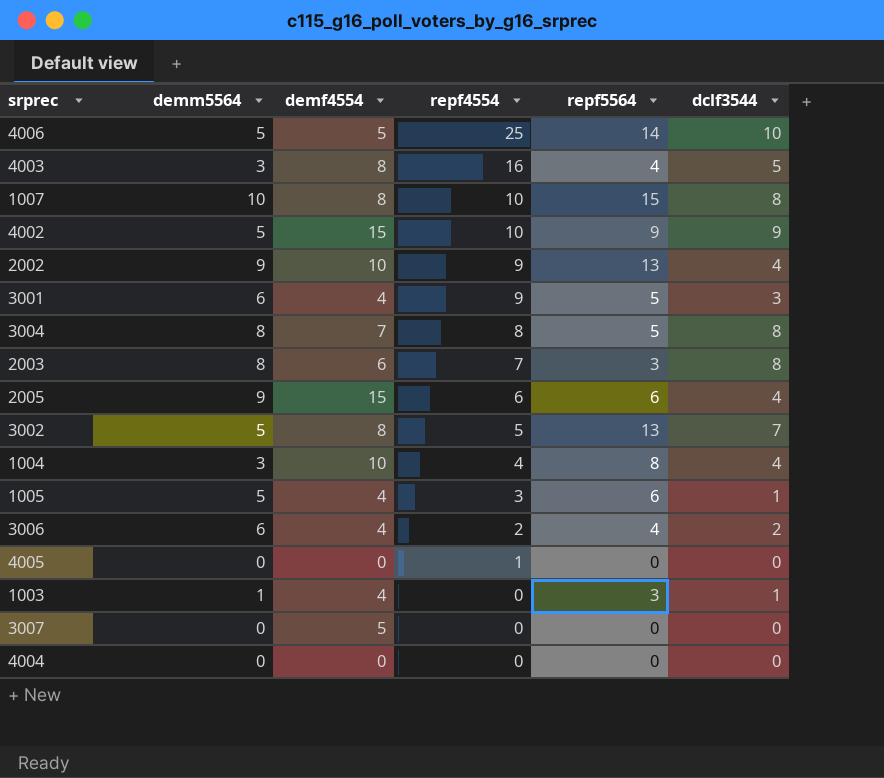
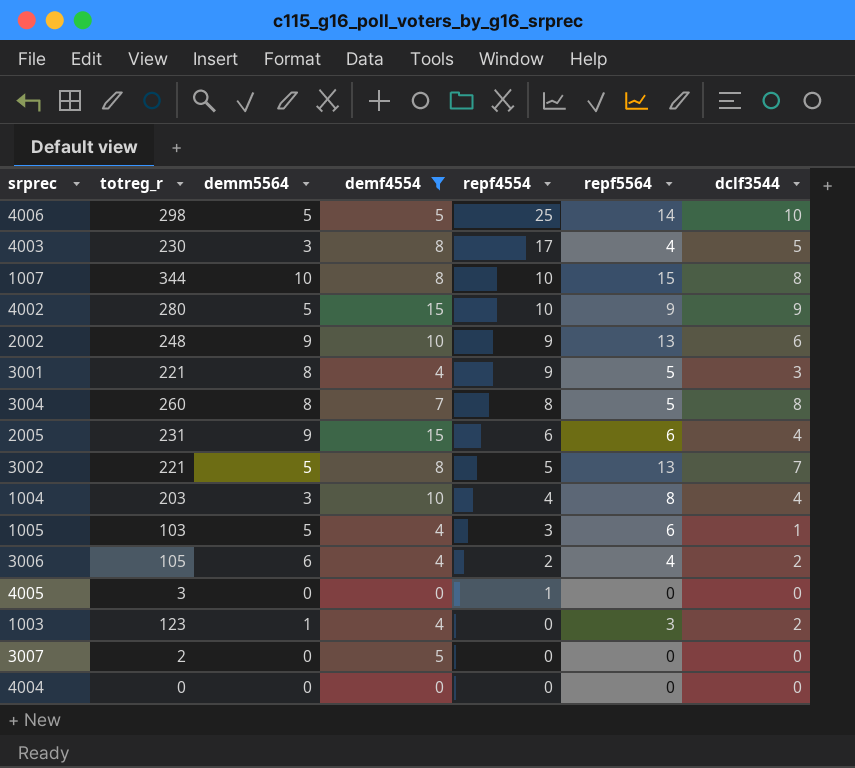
filter: none -> demf4554 != 6
column totreg_r | position: none -> 2
4003 | repf4554: 16 -> 17
2002 | dclf3544: 4 -> 6
3001 | demm5564: 6 -> 8
1003 | dclf3544: 1 -> 2

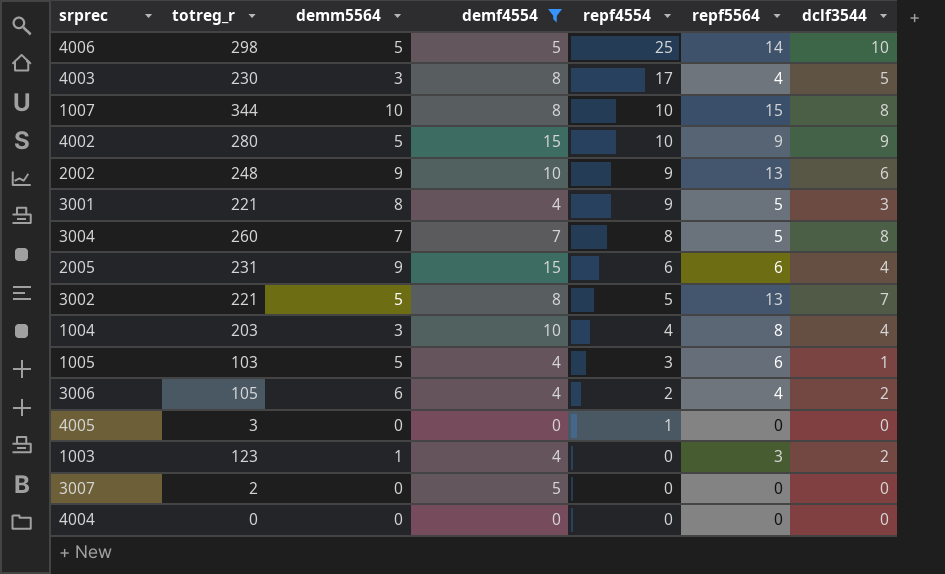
3004 | demm5564: 8 -> 7

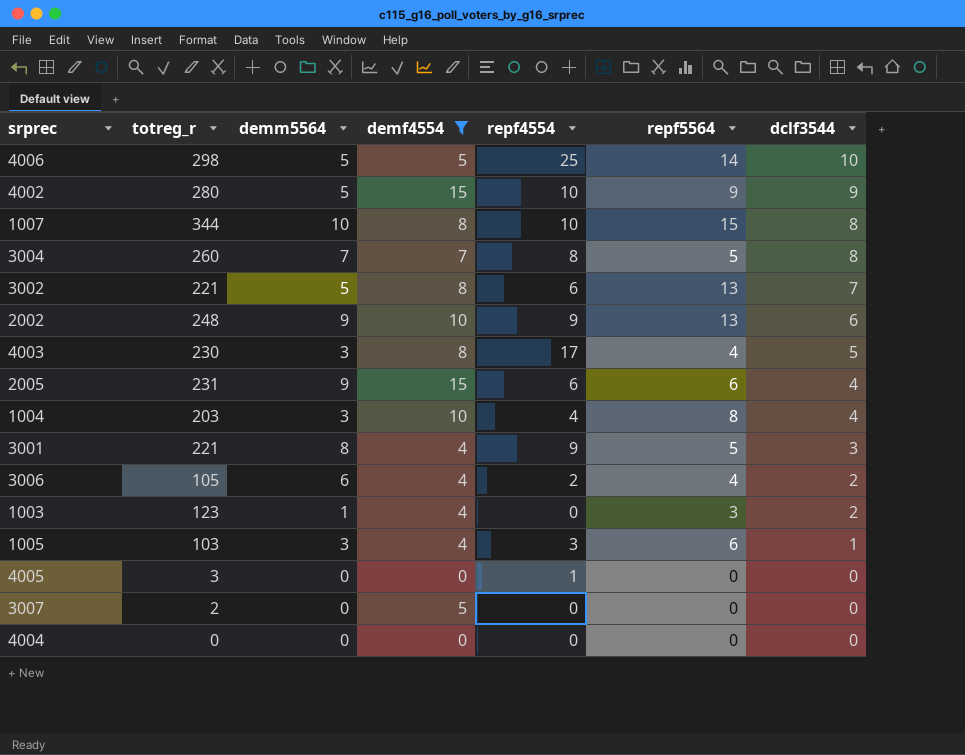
row order: repf4554 descending -> dclf3544 descending
3002 | repf4554: 5 -> 6
1005 | demm5564: 5 -> 3

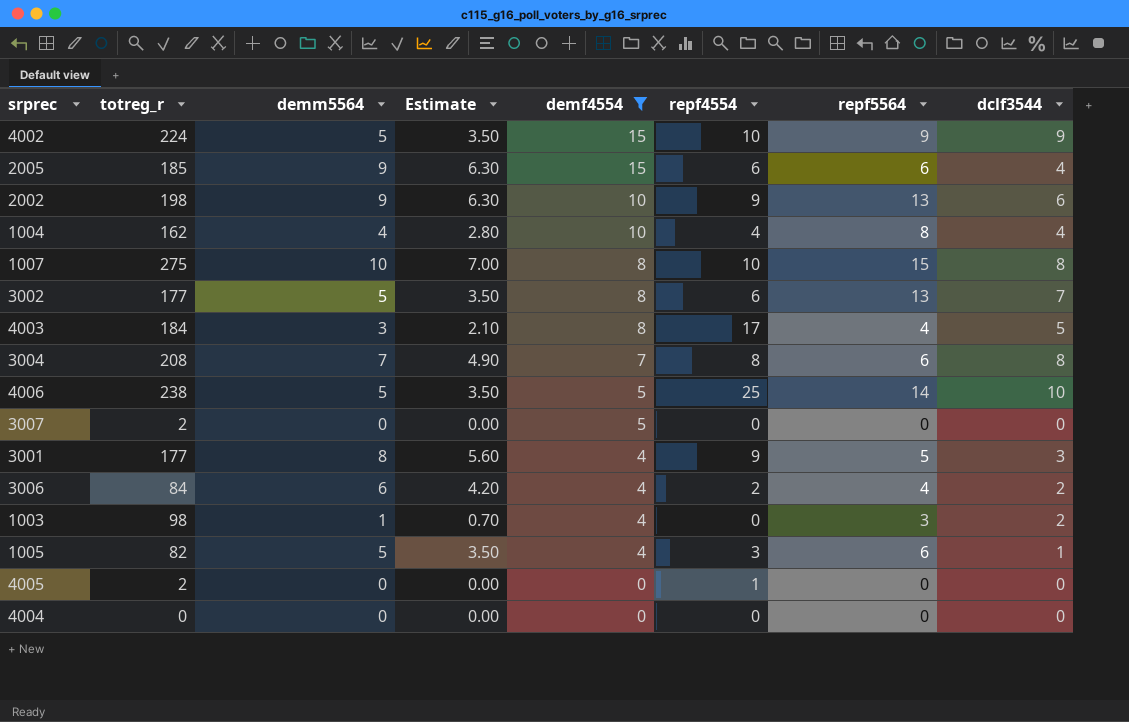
row order: dclf3544 descending -> demf4554 descending
column Estimate | formula: none -> [demm5564] * 0.7
4002 | totreg_r: 280 -> 224
2005 | totreg_r: 231 -> 185
2002 | totreg_r: 248 -> 198
1004 | totreg_r: 203 -> 162
1004 | demm5564: 3 -> 4
1007 | totreg_r: 344 -> 275
3002 | totreg_r: 221 -> 177
4003 | totreg_r: 230 -> 184
3004 | totreg_r: 260 -> 208
3004 | repf5564: 5 -> 6
4006 | totreg_r: 298 -> 238
3001 | totreg_r: 221 -> 177
3006 | totreg_r: 105 -> 84
1003 | totreg_r: 123 -> 98
1005 | totreg_r: 103 -> 82
1005 | demm5564: 3 -> 5
4005 | totreg_r: 3 -> 2

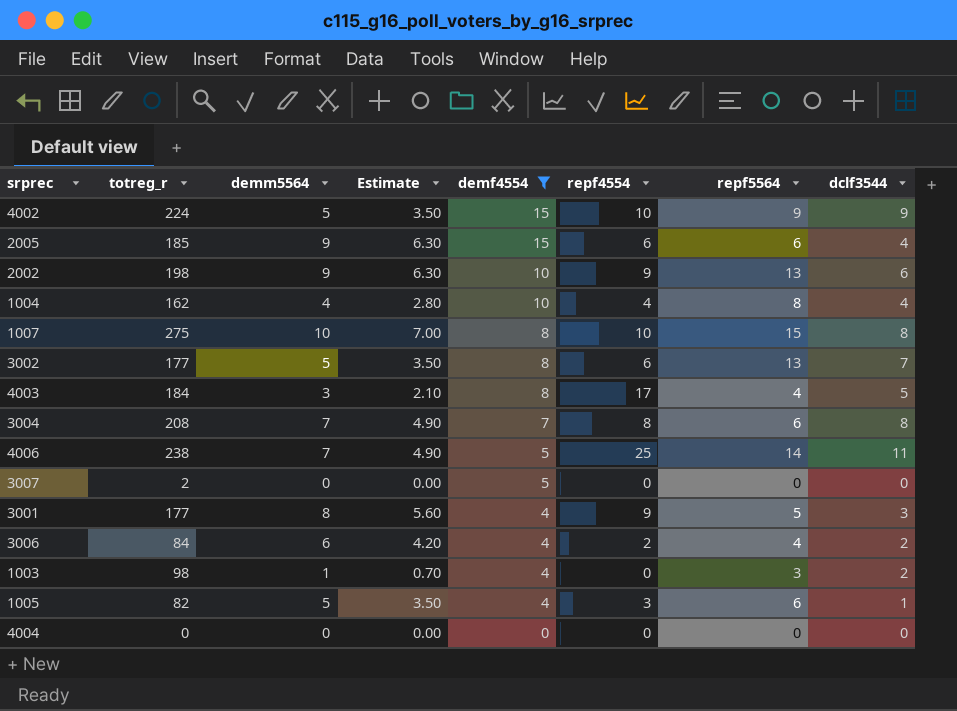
row 4005: 2 | 0 | 0.00 | 0 | 1 | 0 | 0 -> none
4006 | demm5564: 5 -> 7
4006 | Estimate: 3.50 -> 4.90
4006 | dclf3544: 10 -> 11

